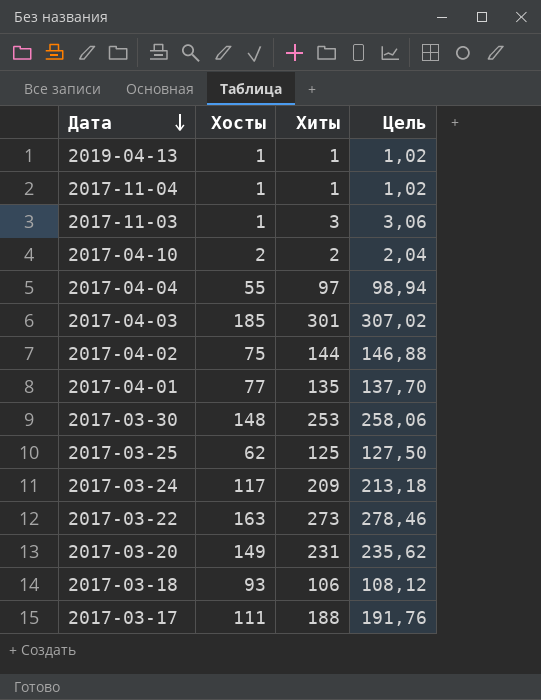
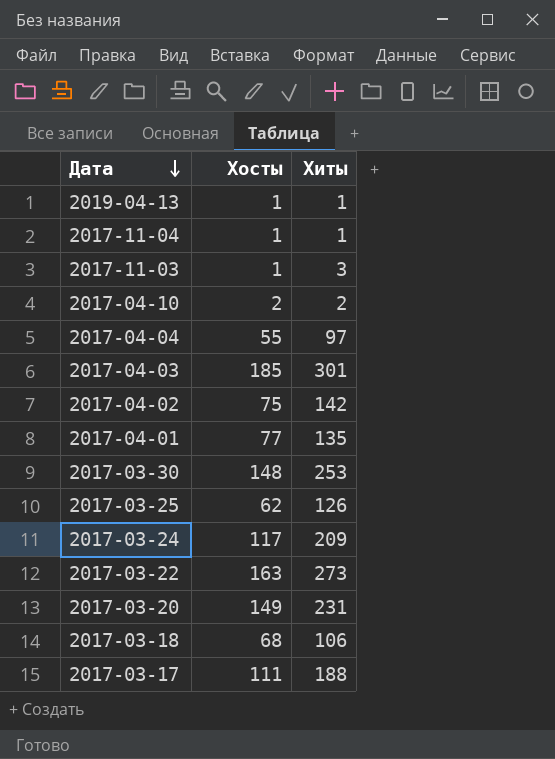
column Цель | formula: [Хиты] * 1,02 -> none
2017-04-02 | Хиты: 144 -> 142
2017-03-25 | Хиты: 125 -> 126
2017-03-18 | Хосты: 93 -> 68

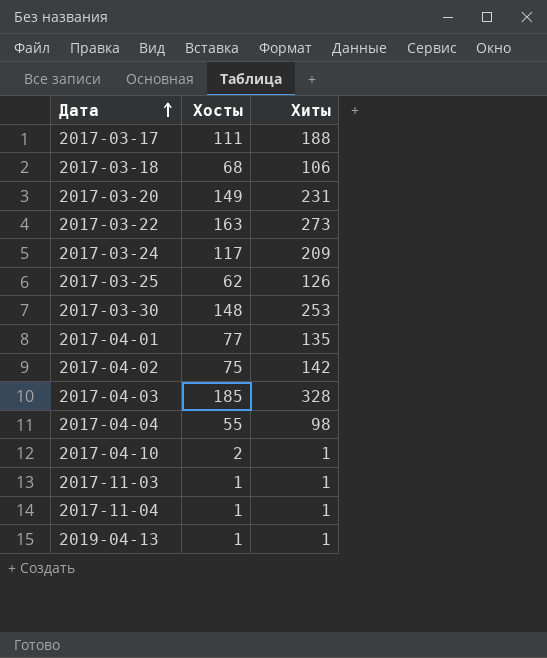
row order: Дата descending -> Дата ascending
2017-04-03 | Хиты: 301 -> 328
2017-04-04 | Хиты: 97 -> 98
2017-04-10 | Хиты: 2 -> 1
2017-11-03 | Хиты: 3 -> 1

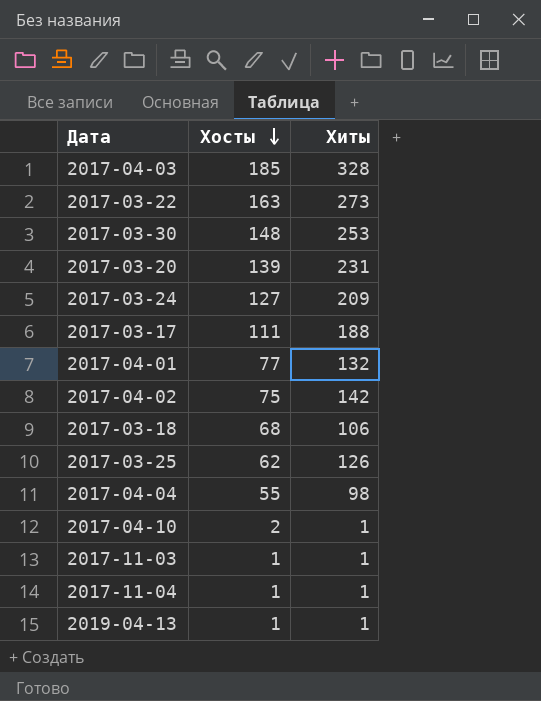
row order: Дата ascending -> Хосты descending
2017-03-20 | Хосты: 149 -> 139
2017-03-24 | Хосты: 117 -> 127
2017-04-01 | Хиты: 135 -> 132

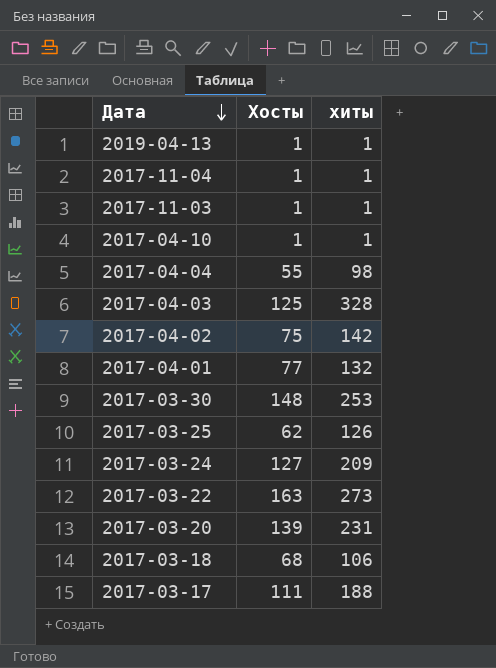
row order: Хосты descending -> Дата descending
column name: Хиты -> хиты
2017-04-10 | Хосты: 2 -> 1
2017-04-03 | Хосты: 185 -> 125

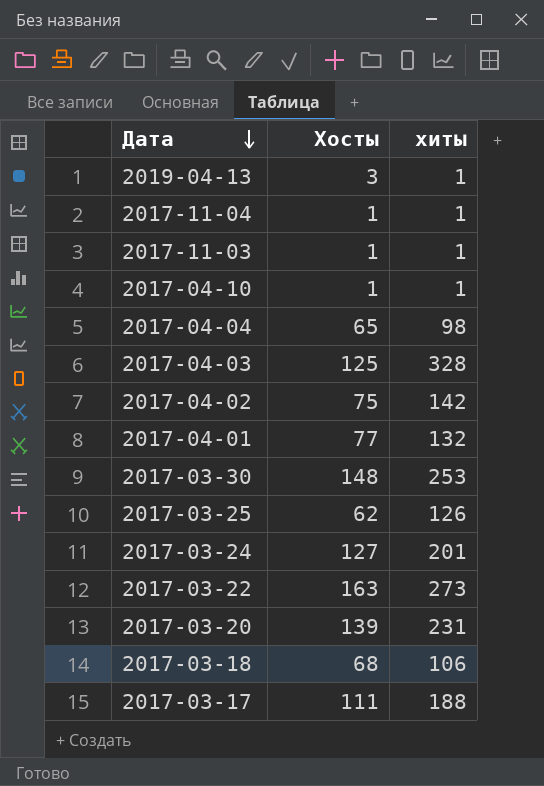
2019-04-13 | Хосты: 1 -> 3
2017-04-04 | Хосты: 55 -> 65
2017-03-24 | хиты: 209 -> 201

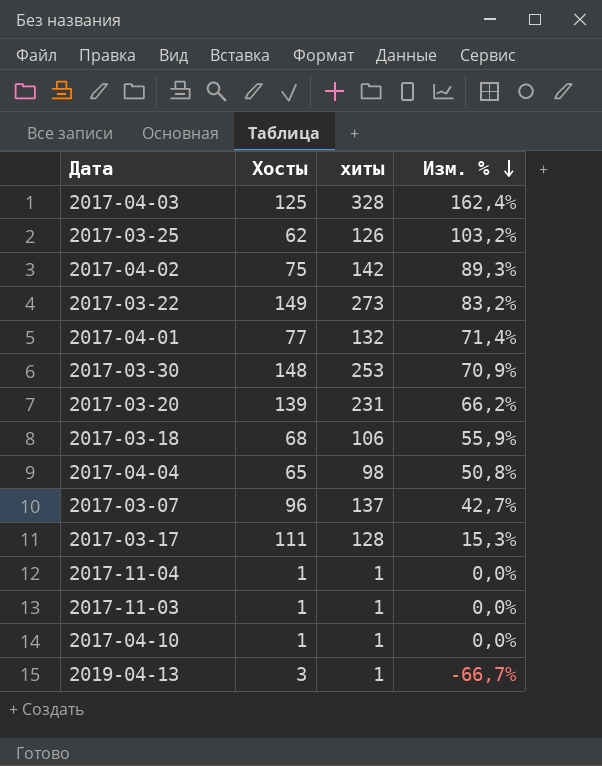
row order: Дата descending -> Изм. % descending
column Изм. % | formula: none -> ([хиты] - [Хосты]) / [Хосты]
row 2017-03-24: 127 | 201 -> none
2017-03-22 | Хосты: 163 -> 149
row 2017-03-07: none -> 96 | 137 | 42,7%
2017-03-17 | хиты: 188 -> 128

